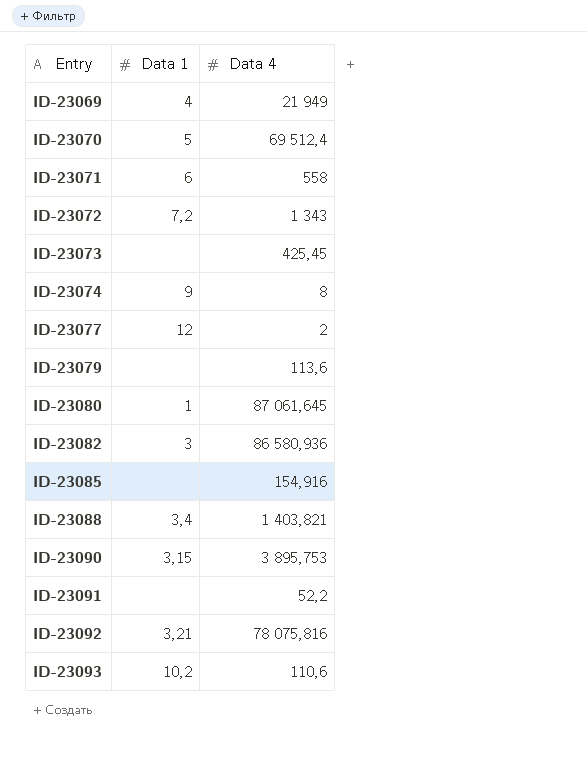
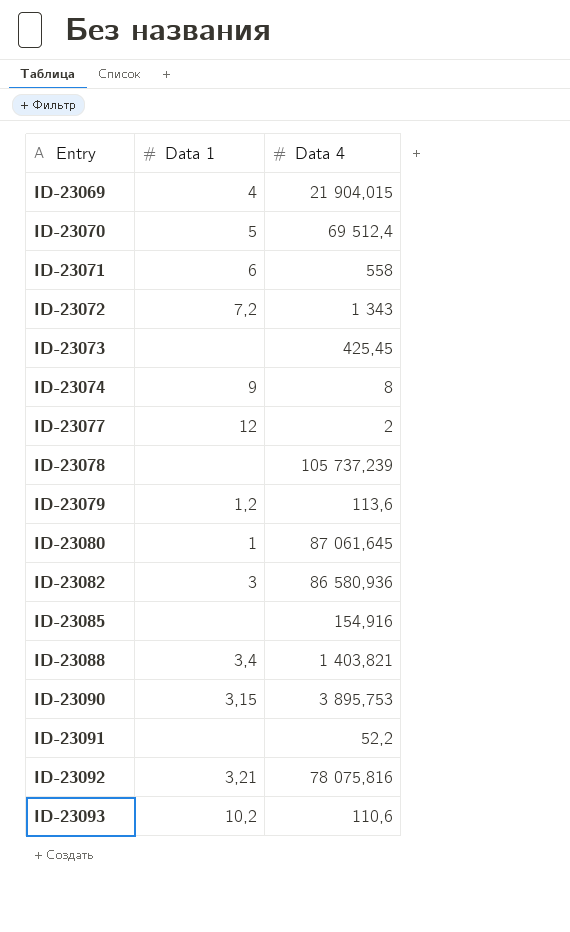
ID-23069 | Data 4: 21 949 -> 21 904,015
row ID-23078: none -> none | 105 737,239
ID-23079 | Data 1: none -> 1,2

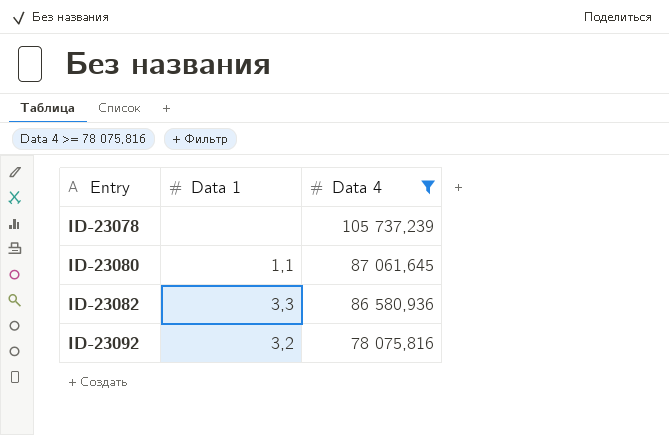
filter: none -> Data 4 >= 78 075,816
ID-23080 | Data 1: 1 -> 1,1
ID-23082 | Data 1: 3 -> 3,3
ID-23092 | Data 1: 3,21 -> 3,2

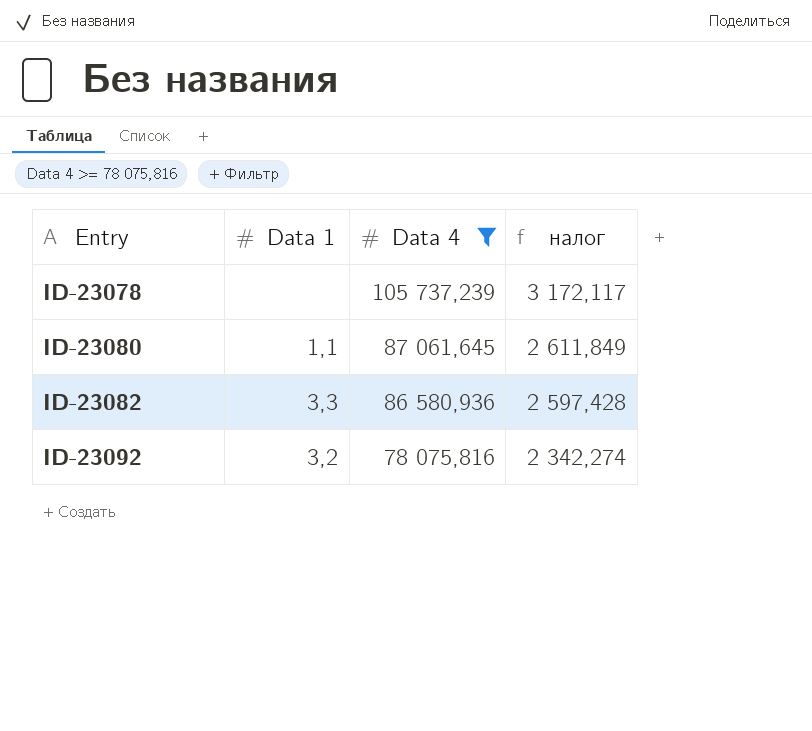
column налог | formula: none -> [Data 4] * 0,03

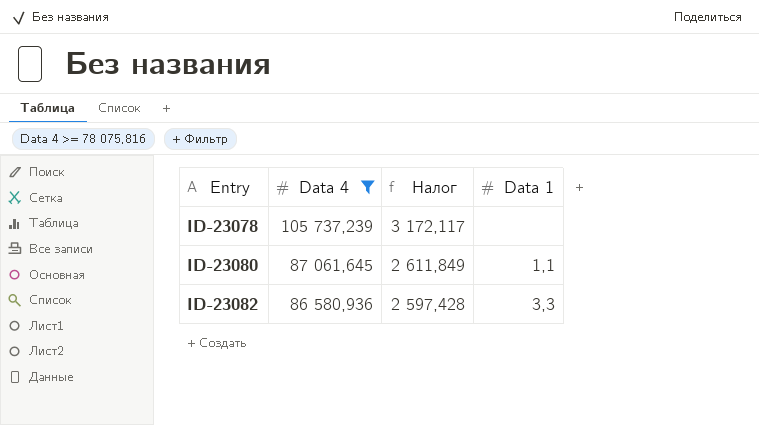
column name: налог -> Налог
column Data 1 | position: 2 -> 4
row ID-23092: 3,2 | 78 075,816 | 2 342,274 -> none

